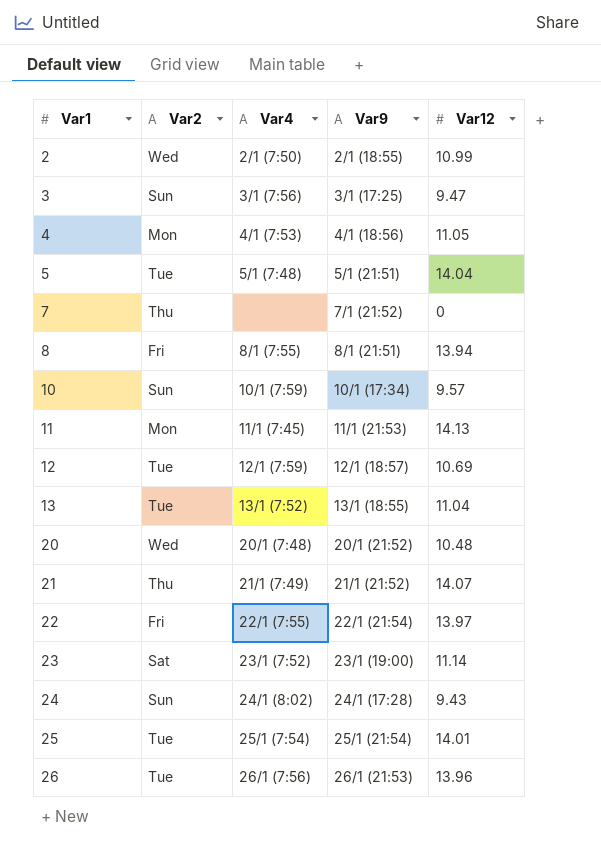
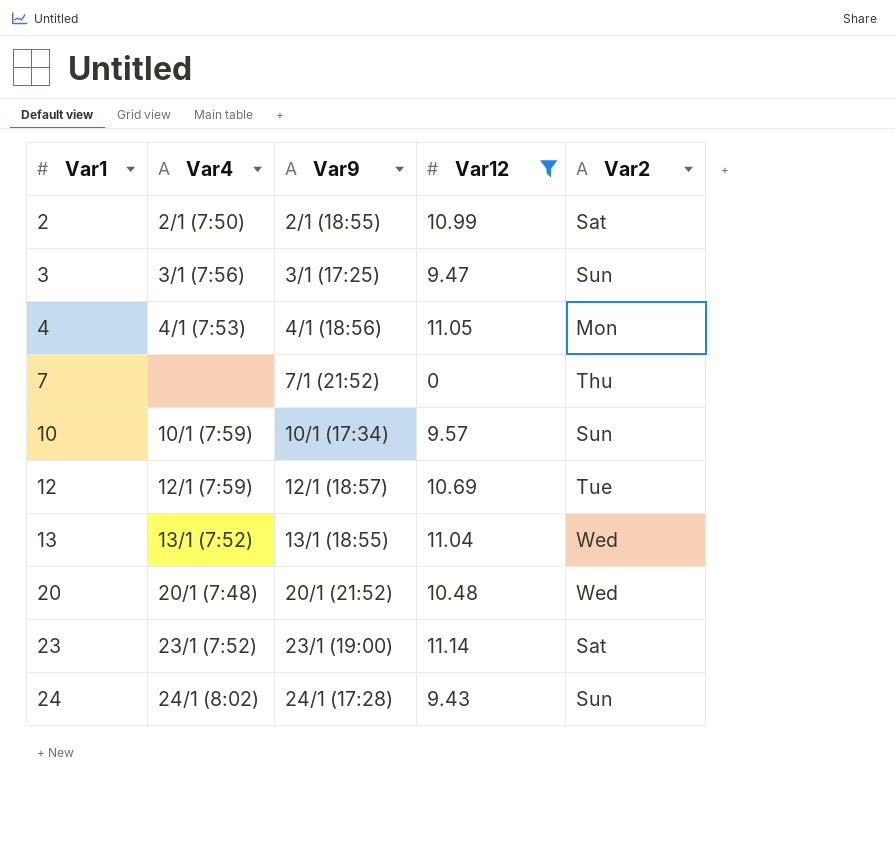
filter: none -> Var12 <= 11.14
column Var2 | position: 2 -> 5
2 | Var2: Wed -> Sat
13 | Var2: Tue -> Wed

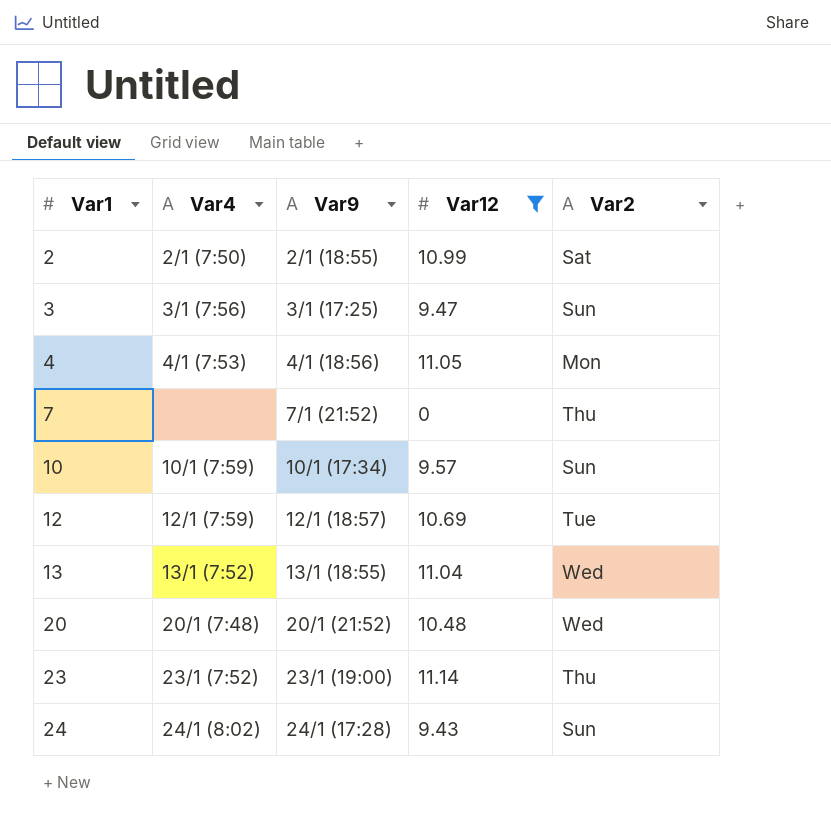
23 | Var2: Sat -> Thu

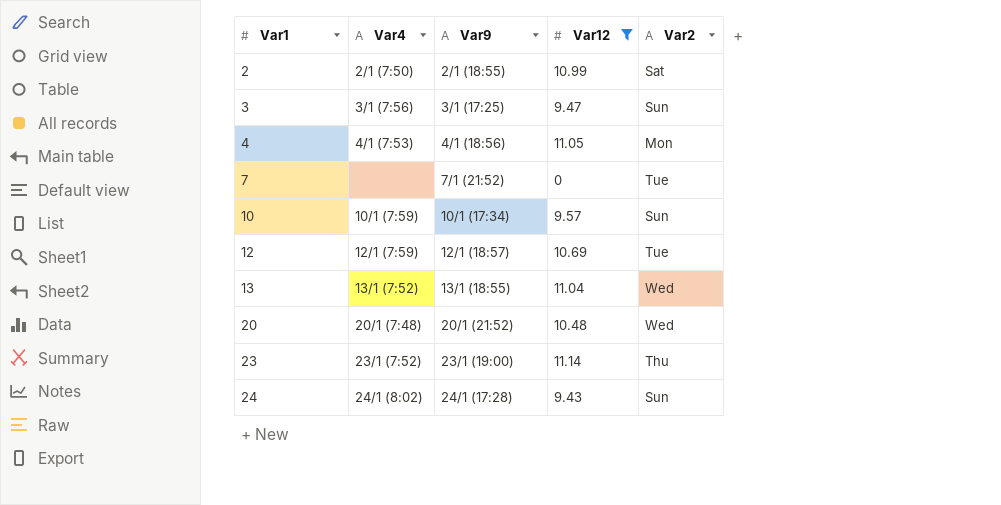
7 | Var2: Thu -> Tue

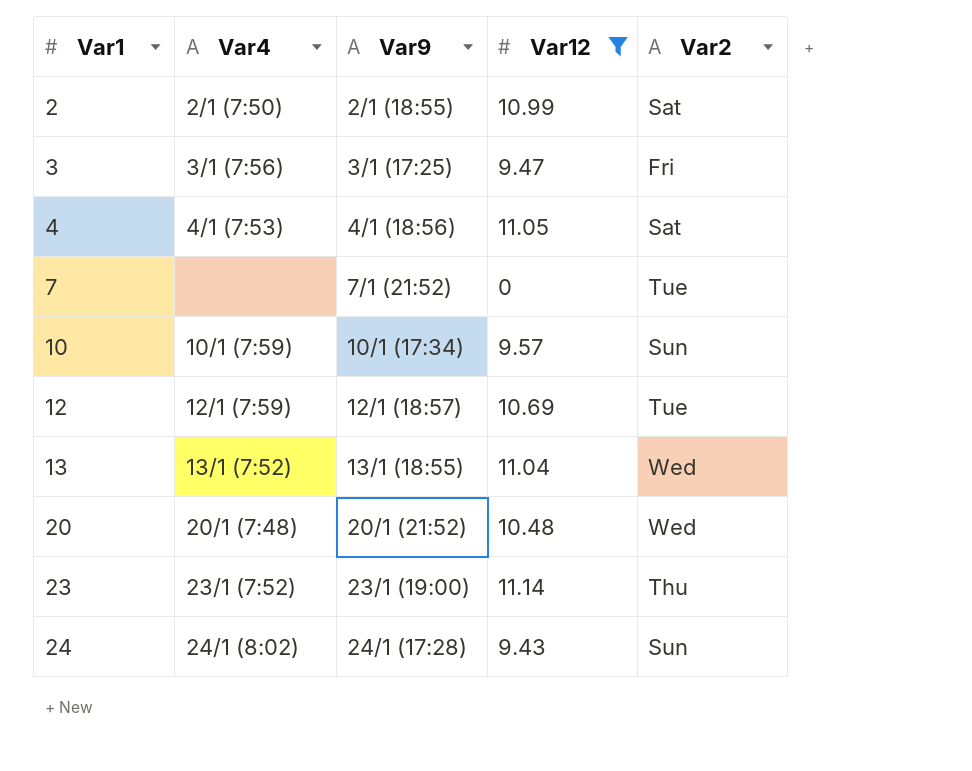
3 | Var2: Sun -> Fri
4 | Var2: Mon -> Sat

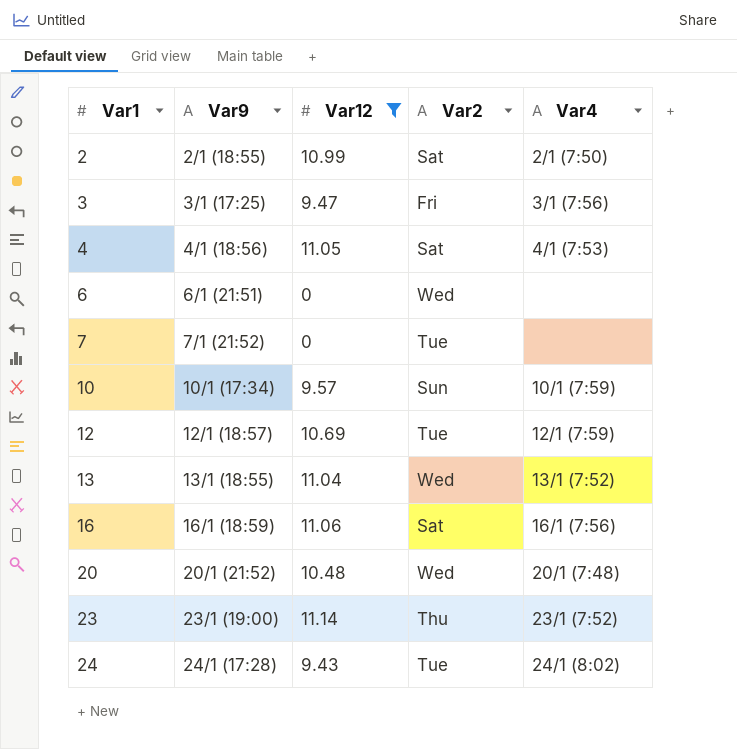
column Var4 | position: 2 -> 5
row 6: none -> 6/1 (21:51) | 0 | Wed | none
row 16: none -> 16/1 (18:59) | 11.06 | Sat | 16/1 (7:56)
24 | Var2: Sun -> Tue

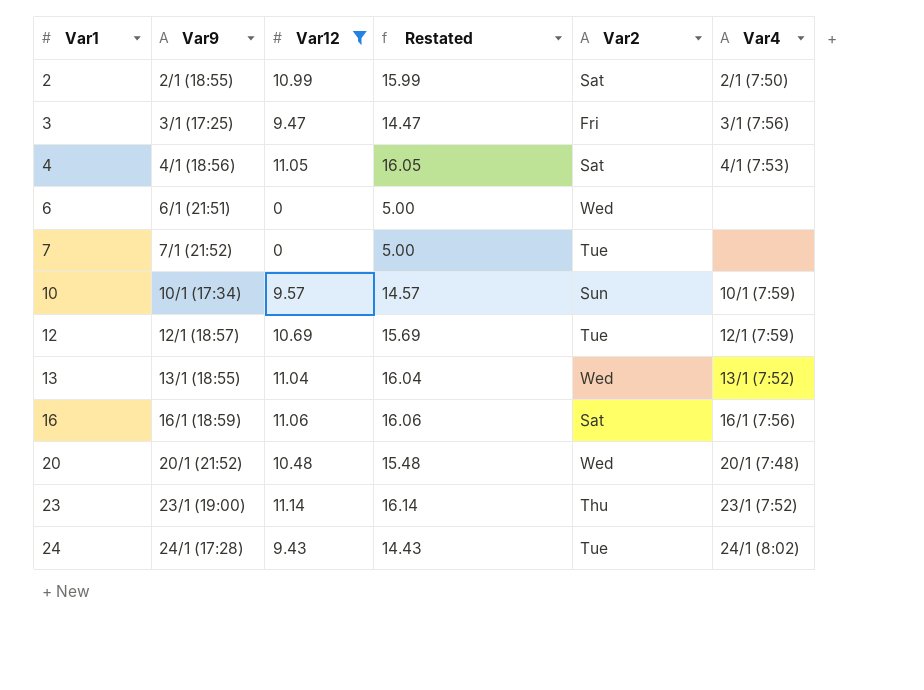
column Restated | formula: none -> [Var12] + 5

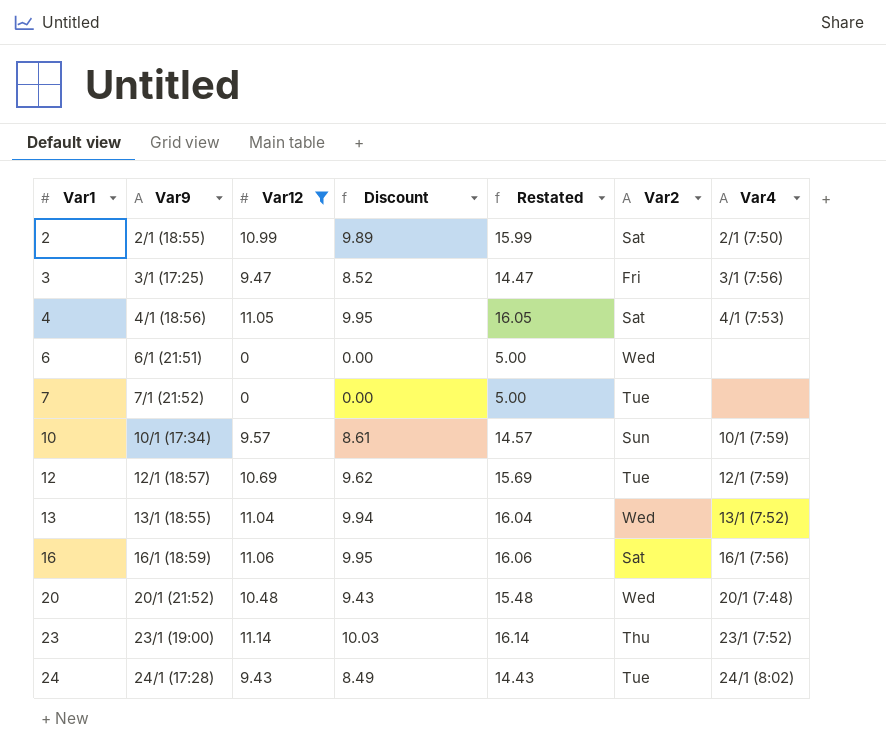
column Discount | formula: none -> [Var12] * 0.9

